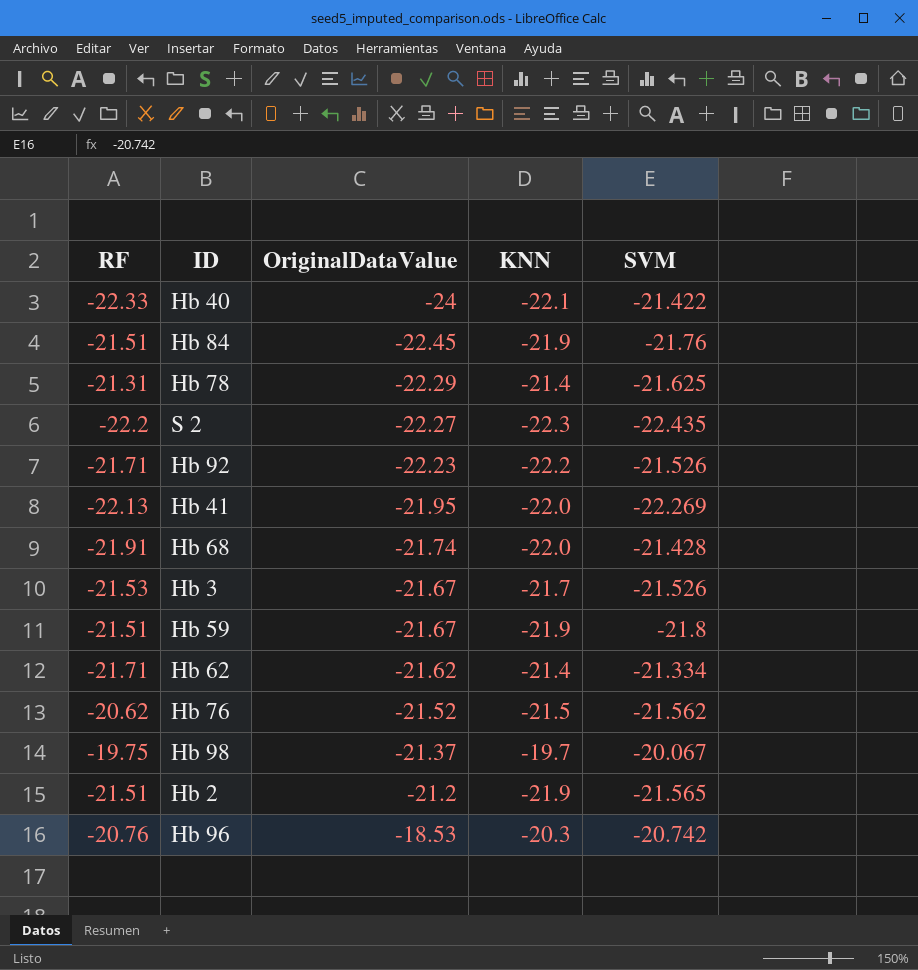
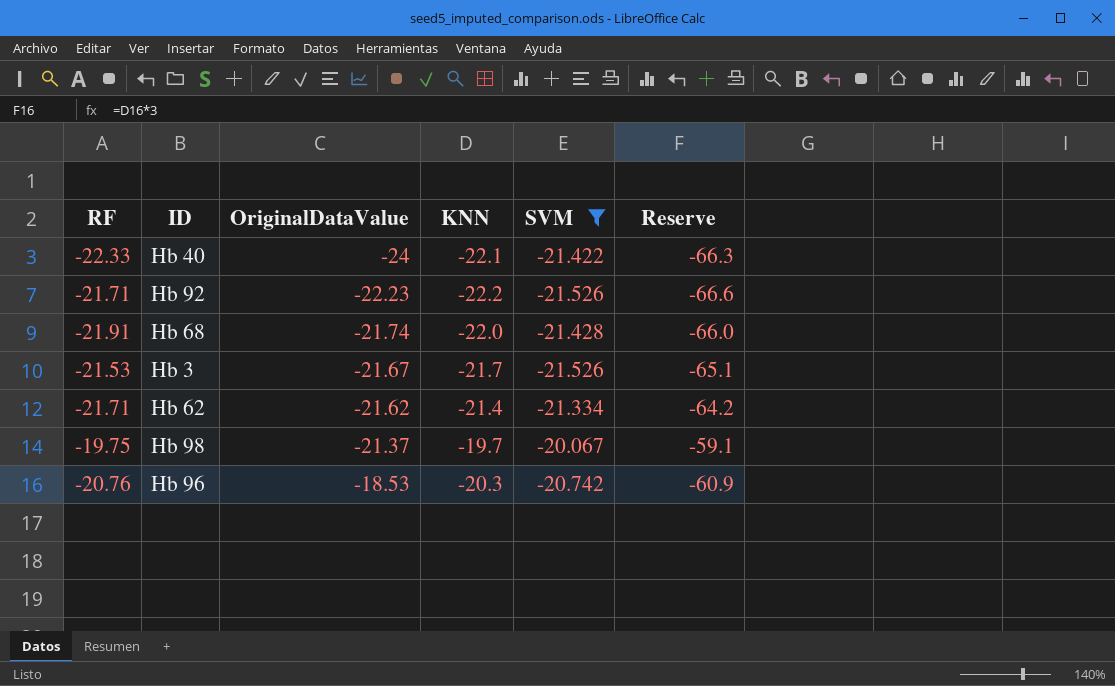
filter: none -> SVM >= -21.526
column Reserve | formula: none -> [KNN] * 3

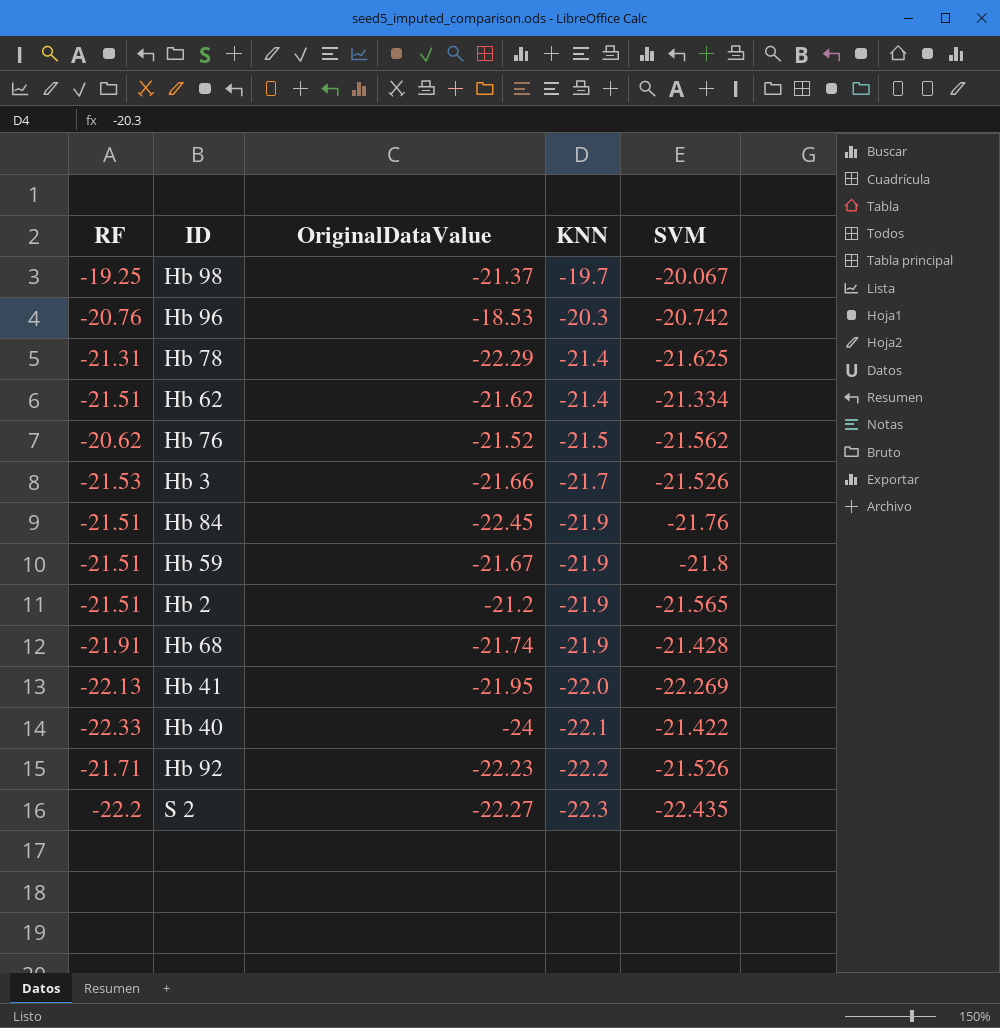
filter: SVM >= -21.526 -> none
row order: OriginalDataValue ascending -> KNN descending
column Reserve | formula: [KNN] * 3 -> none
Hb 98 | RF: -19.75 -> -19.25
Hb 62 | RF: -21.71 -> -21.51
Hb 3 | OriginalDataValue: -21.67 -> -21.66
Hb 68 | KNN: -22.0 -> -21.9

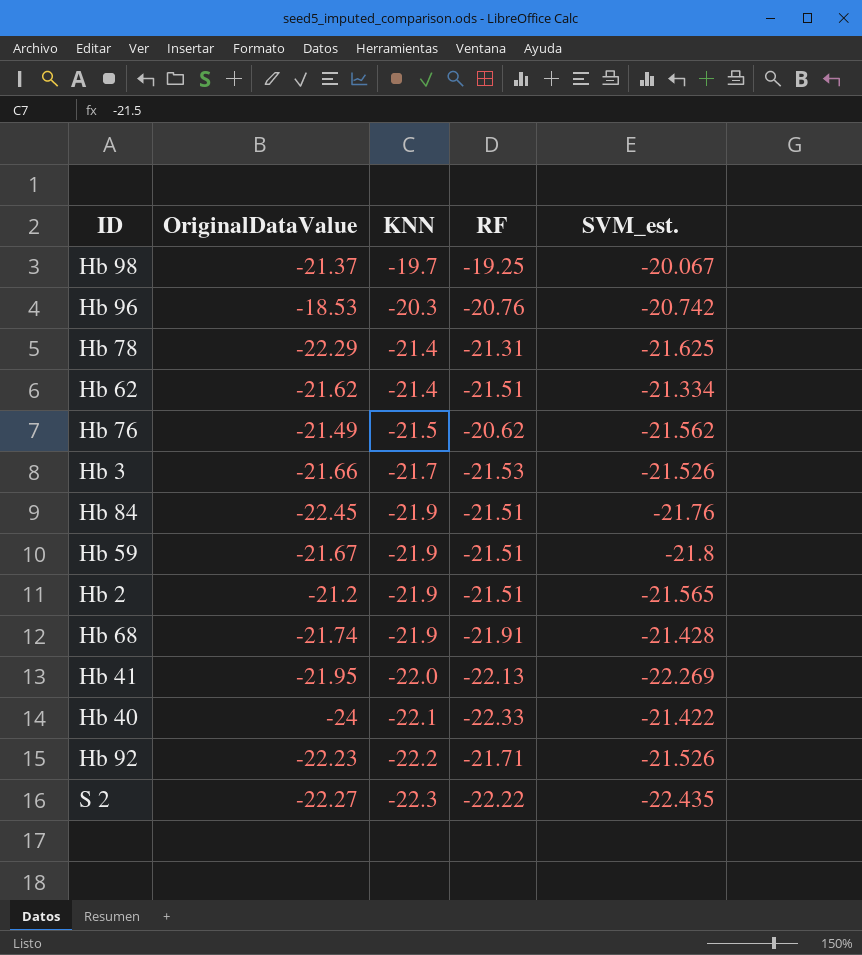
column RF | position: 1 -> 4
column name: SVM -> SVM_est.
Hb 76 | OriginalDataValue: -21.52 -> -21.49
S 2 | RF: -22.2 -> -22.22

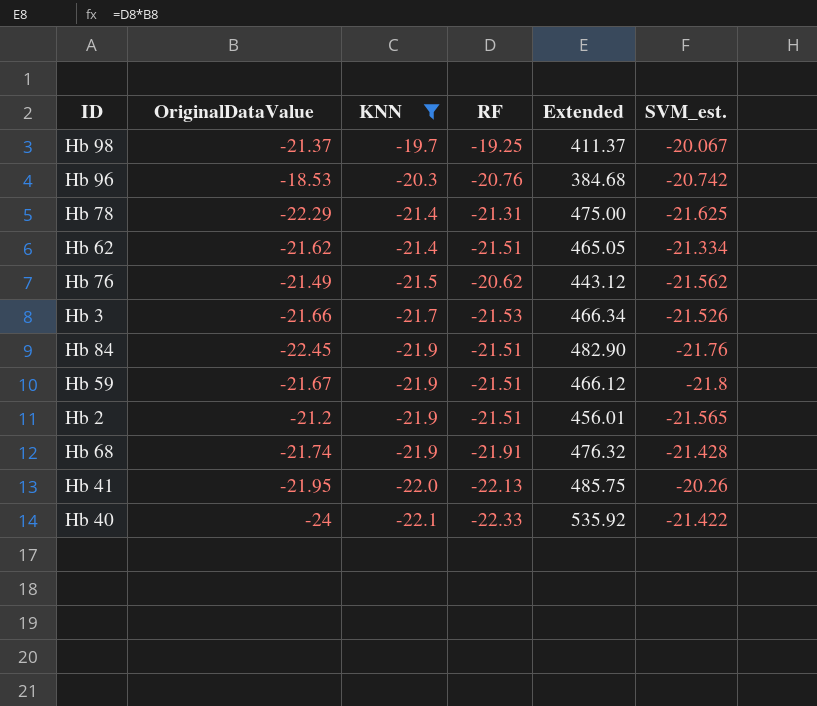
filter: none -> KNN >= -22.1
column Extended | formula: none -> [OriginalDataValue] * [RF]
Hb 41 | SVM_est.: -22.269 -> -20.26

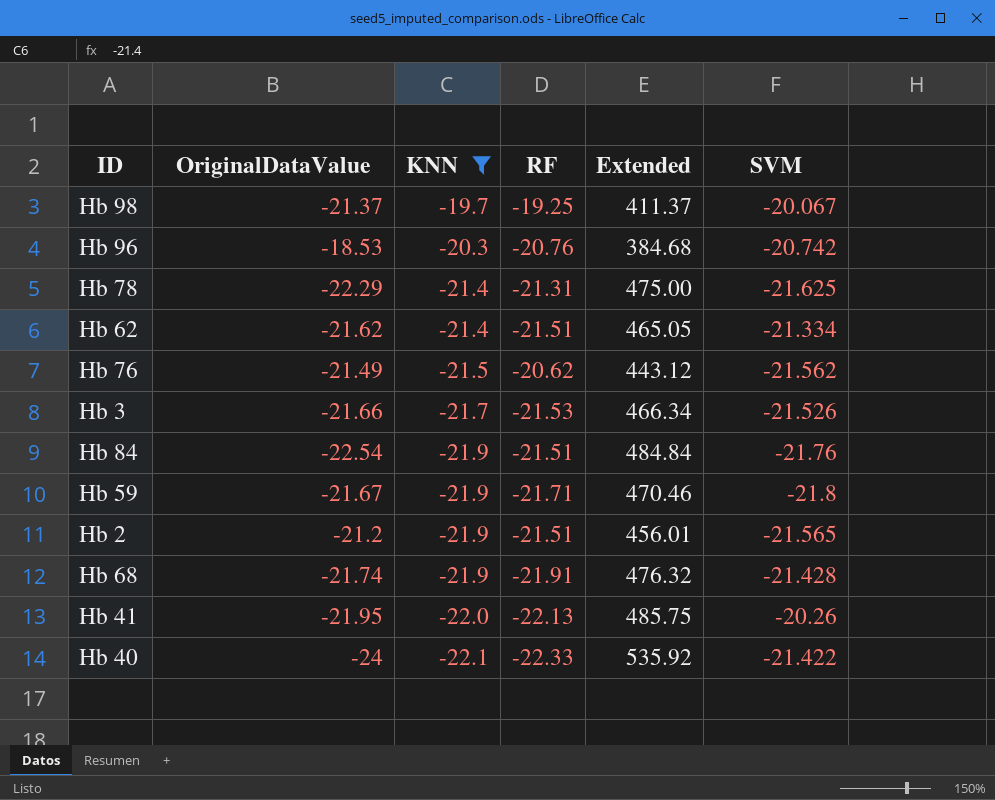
column name: SVM_est. -> SVM
Hb 84 | OriginalDataValue: -22.45 -> -22.54
Hb 84 | Extended: 482.90 -> 484.84
Hb 59 | RF: -21.51 -> -21.71
Hb 59 | Extended: 466.12 -> 470.46

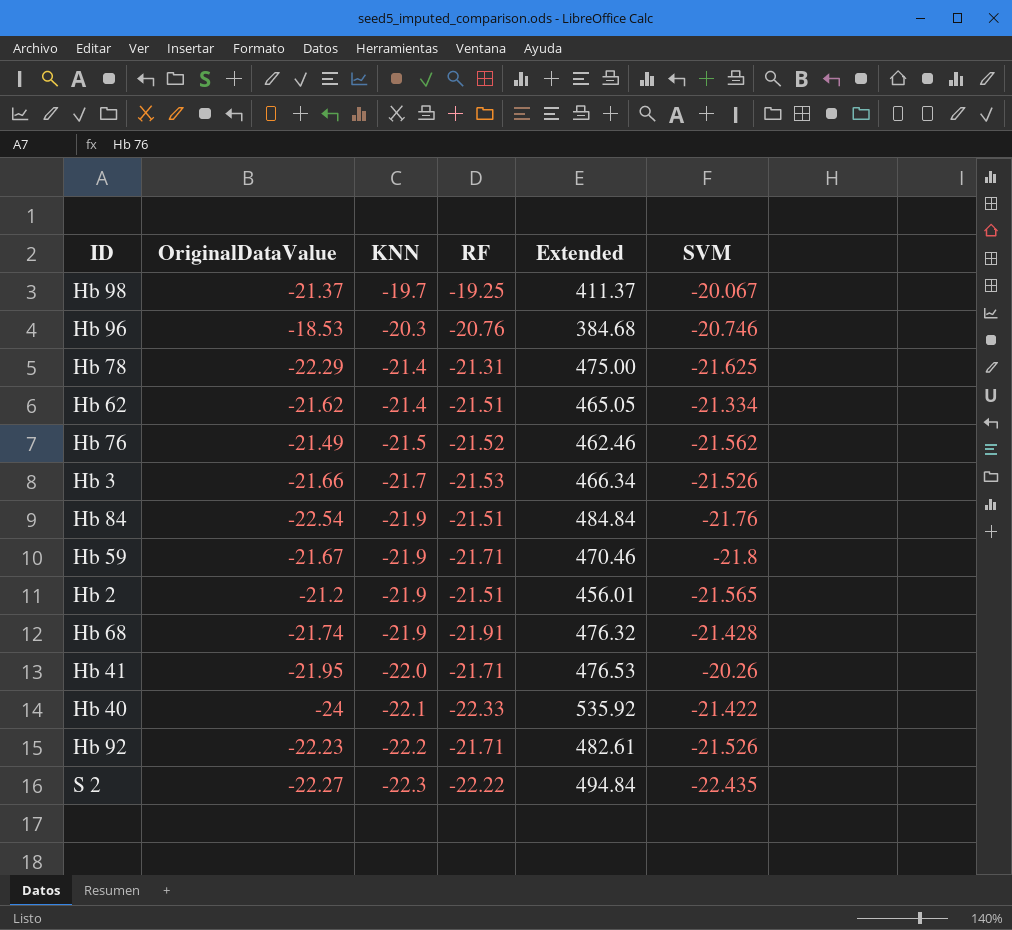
filter: KNN >= -22.1 -> none
Hb 96 | SVM: -20.742 -> -20.746
Hb 76 | RF: -20.62 -> -21.52
Hb 76 | Extended: 443.12 -> 462.46
Hb 41 | RF: -22.13 -> -21.71
Hb 41 | Extended: 485.75 -> 476.53

